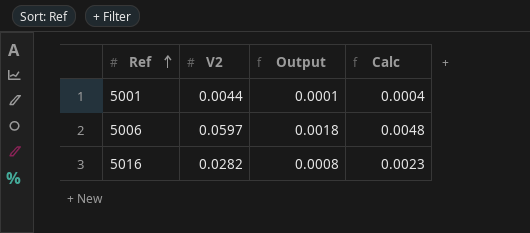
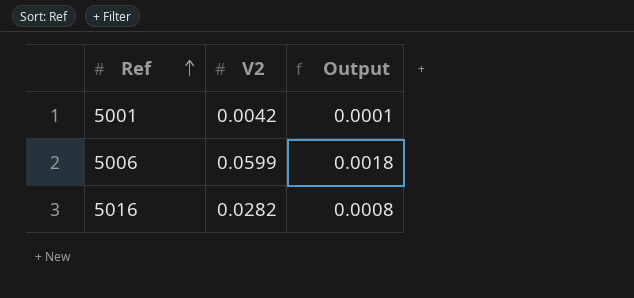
column Calc | formula: [V2] * 0.08 -> none
5001 | V2: 0.0044 -> 0.0042
5006 | V2: 0.0597 -> 0.0599

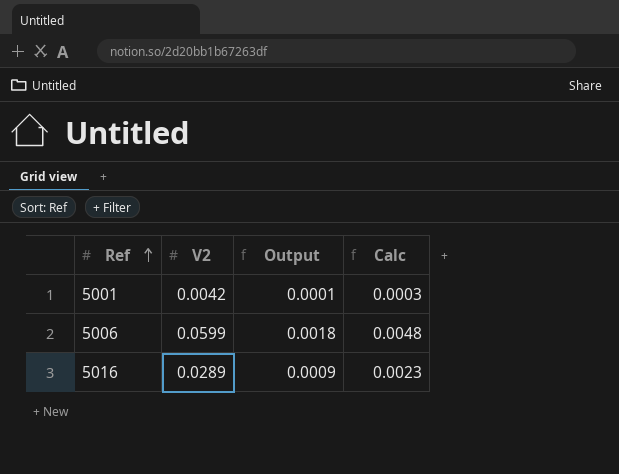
column Calc | formula: none -> [V2] * 0.08
5016 | V2: 0.0282 -> 0.0289
5016 | Output: 0.0008 -> 0.0009

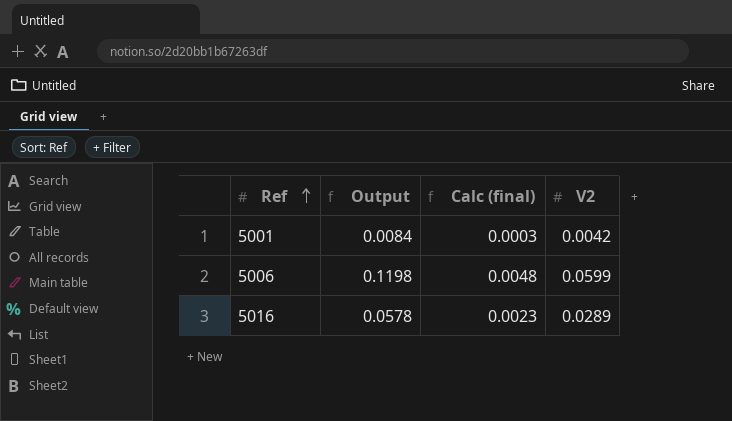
column Output | formula: [V2] * 0.03 -> [V2] * 2
column name: Calc -> Calc (final)
column V2 | position: 2 -> 4

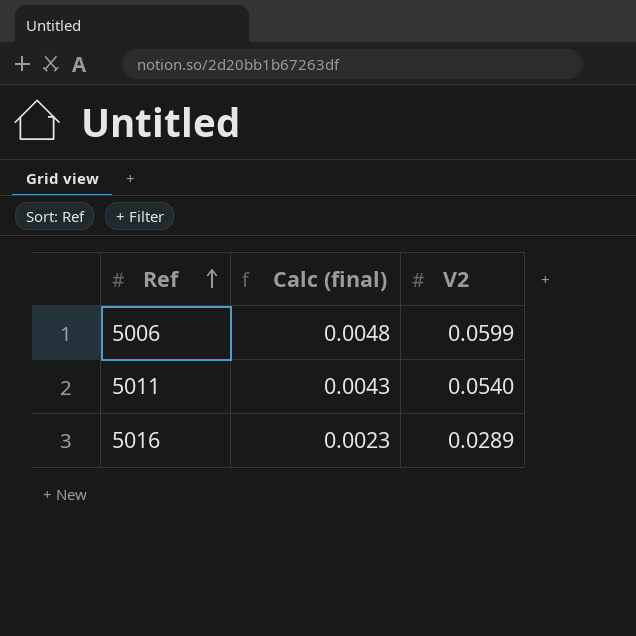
column Output | formula: [V2] * 2 -> none
row 5001: 0.0084 | 0.0003 | 0.0042 -> none
row 5011: none -> 0.0043 | 0.0540

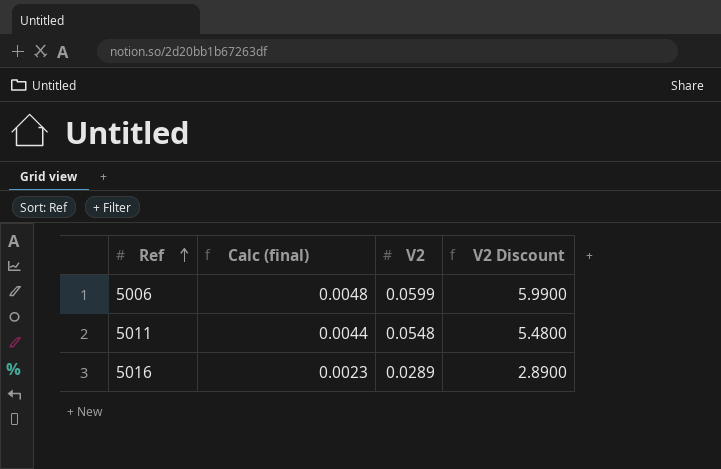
column V2 Discount | formula: none -> [V2] * 100
5011 | Calc (final): 0.0043 -> 0.0044
5011 | V2: 0.0540 -> 0.0548

